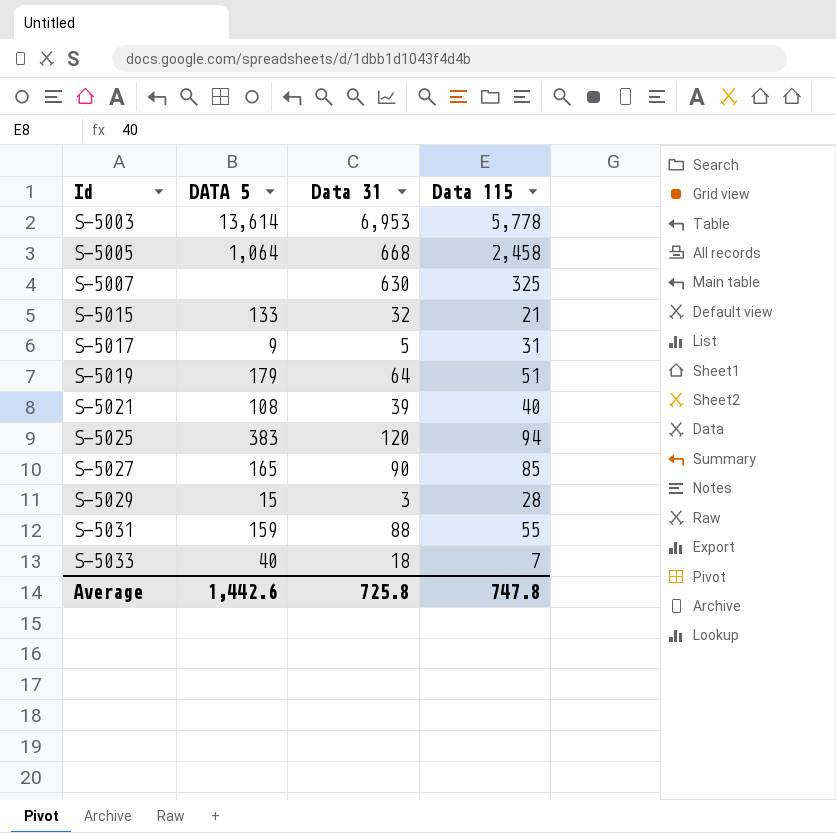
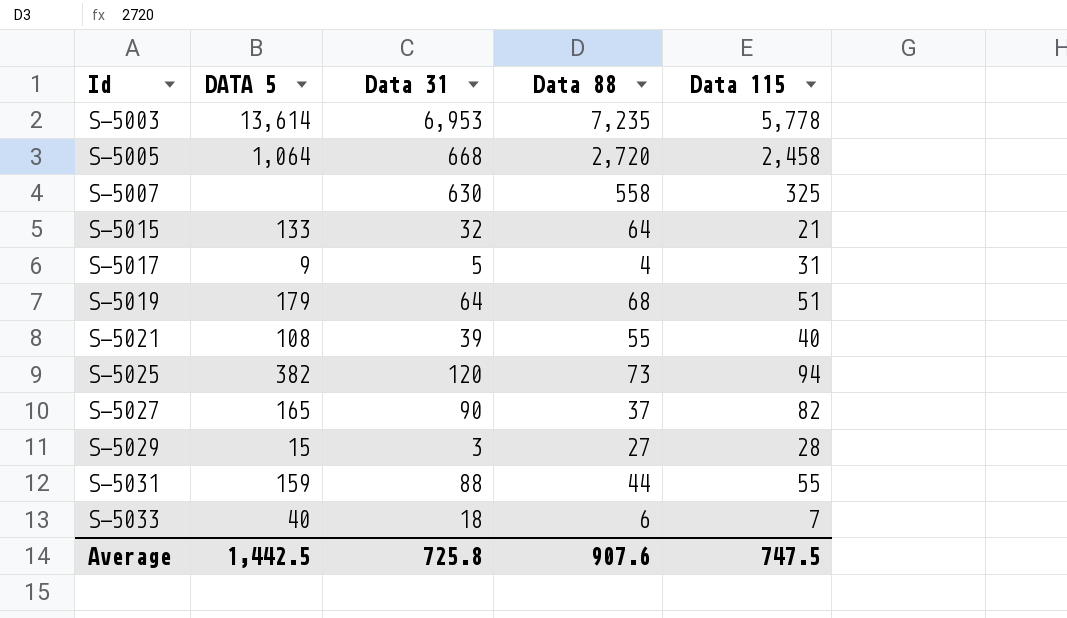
column Data 88 | position: none -> 4
S-5025 | DATA 5: 383 -> 382
S-5027 | Data 115: 85 -> 82
Average | DATA 5: 1,442.6 -> 1,442.5
Average | Data 115: 747.8 -> 747.5

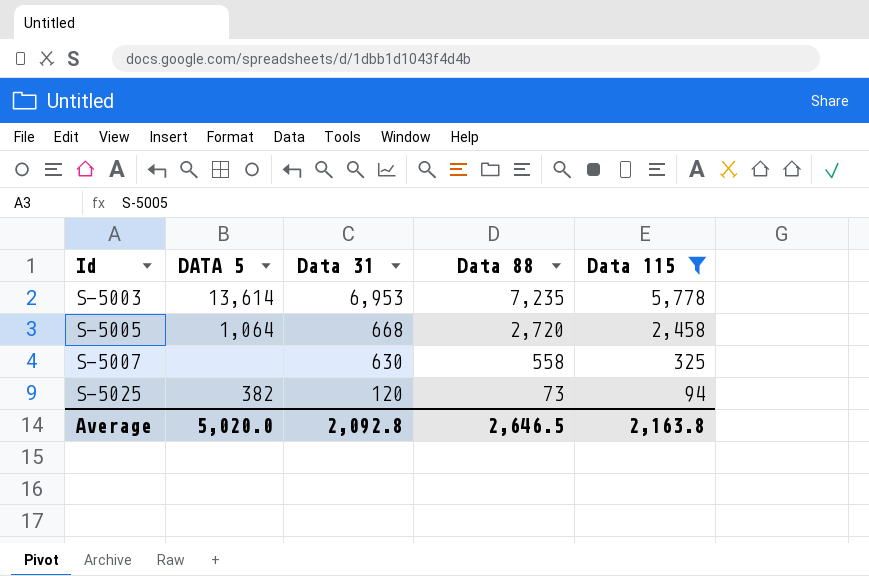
filter: none -> Data 115 >= 94
Average | DATA 5: 1,442.5 -> 5,020.0
Average | Data 31: 725.8 -> 2,092.8
Average | Data 88: 907.6 -> 2,646.5
Average | Data 115: 747.5 -> 2,163.8

